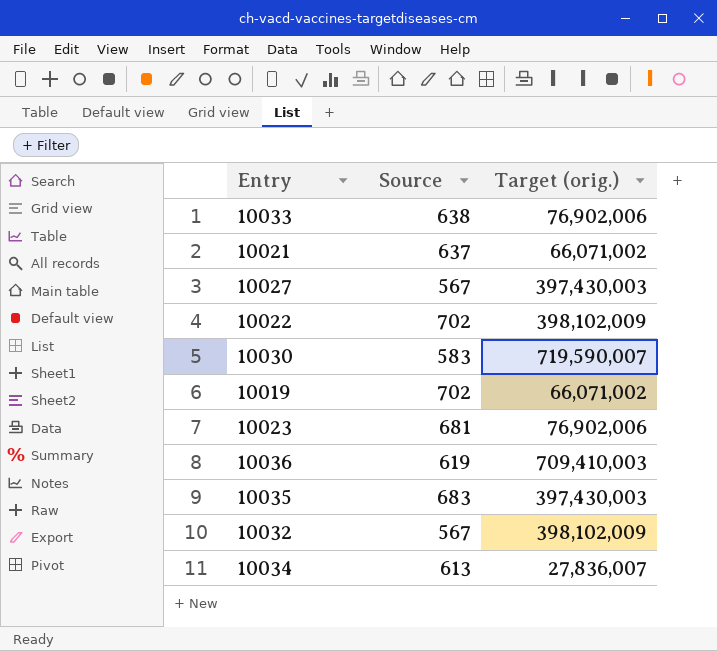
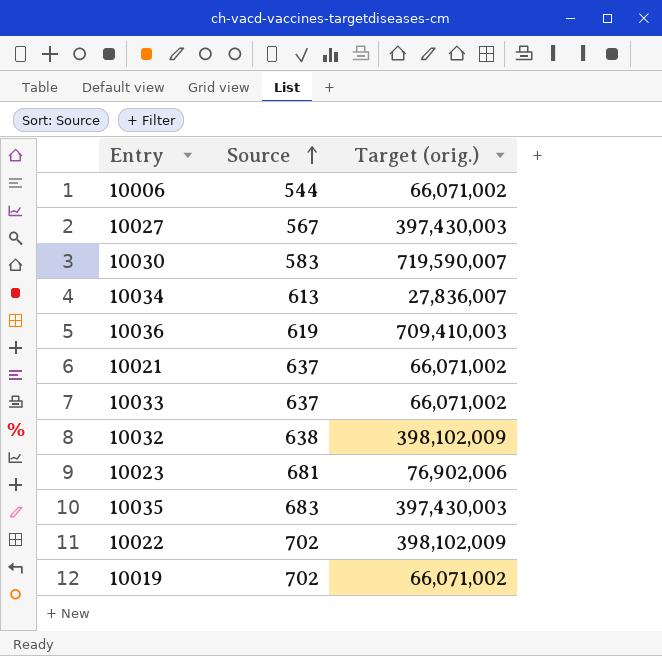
row order: none -> Source ascending
row 10006: none -> 544 | 66,071,002
10033 | Source: 638 -> 637
10033 | Target (orig.): 76,902,006 -> 66,071,002
10032 | Source: 567 -> 638

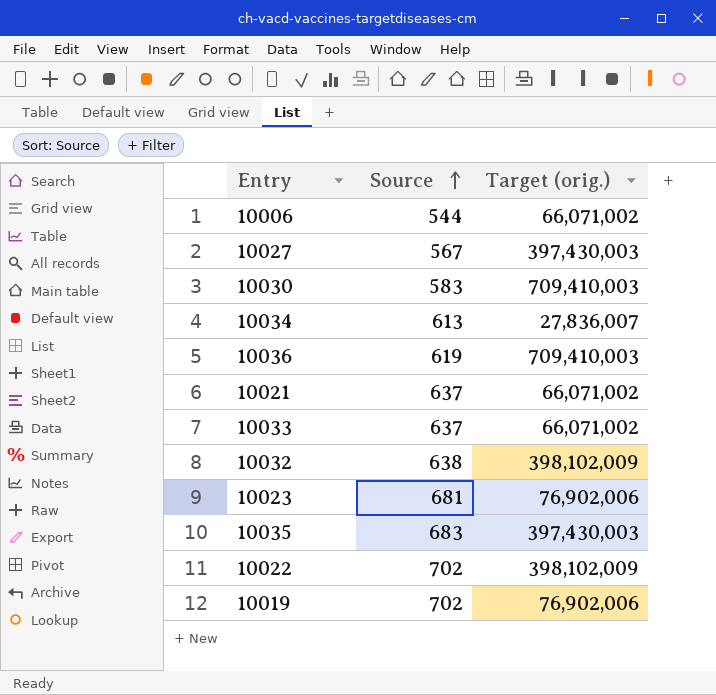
10030 | Target (orig.): 719,590,007 -> 709,410,003
10019 | Target (orig.): 66,071,002 -> 76,902,006

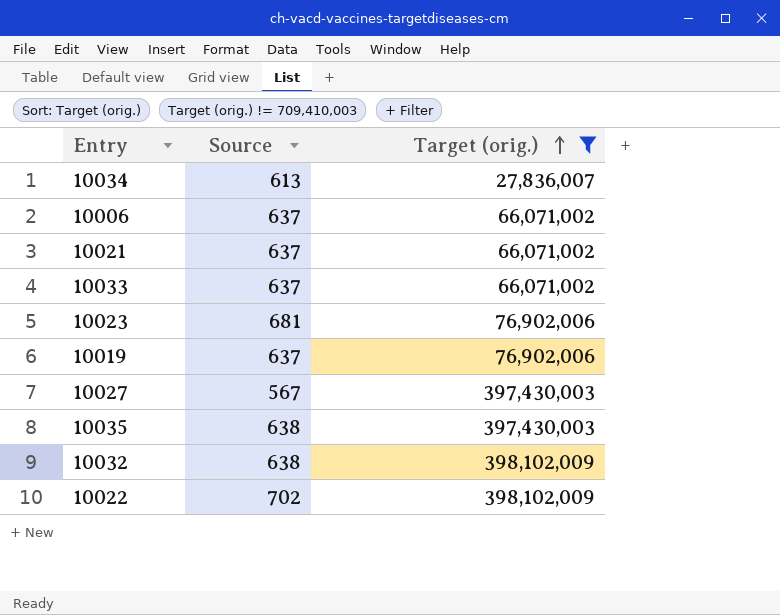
filter: none -> Target (orig.) != 709,410,003
row order: Source ascending -> Target (orig.) ascending
10006 | Source: 544 -> 637
10019 | Source: 702 -> 637
10035 | Source: 683 -> 638

